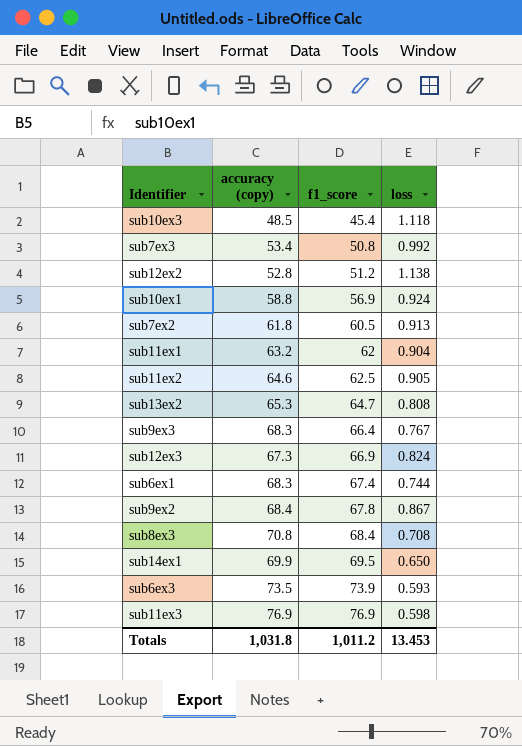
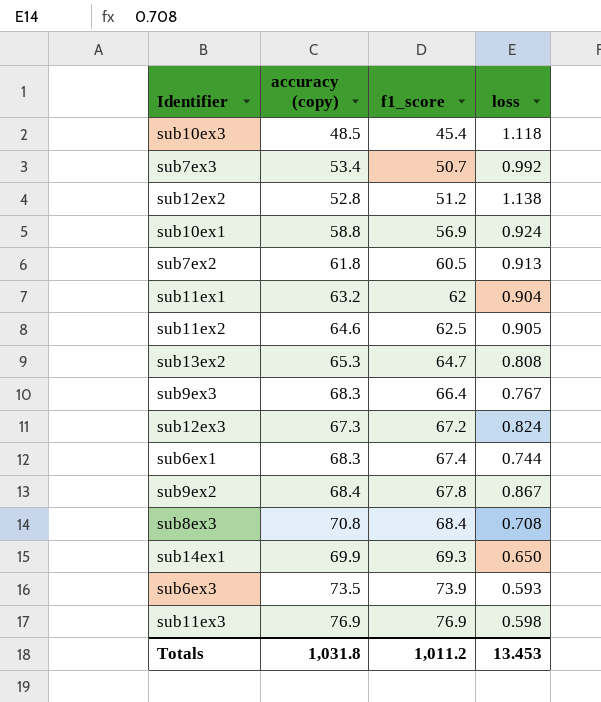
sub7ex3 | f1_score: 50.8 -> 50.7
sub12ex3 | f1_score: 66.9 -> 67.2
sub14ex1 | f1_score: 69.5 -> 69.3

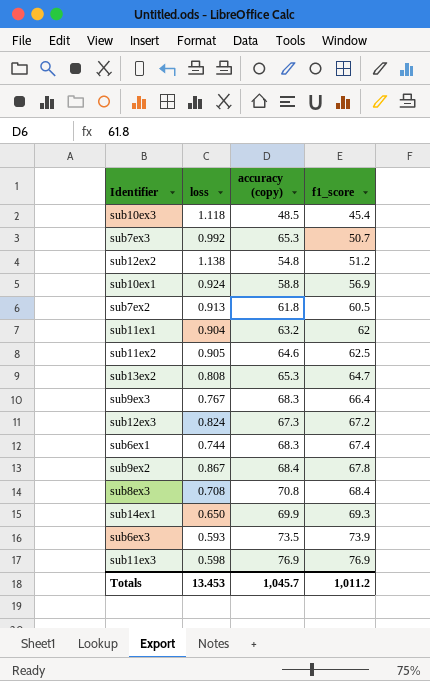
column loss | position: 4 -> 2
sub7ex3 | accuracy (copy): 53.4 -> 65.3
sub12ex2 | accuracy (copy): 52.8 -> 54.8
Totals | accuracy (copy): 1,031.8 -> 1,045.7

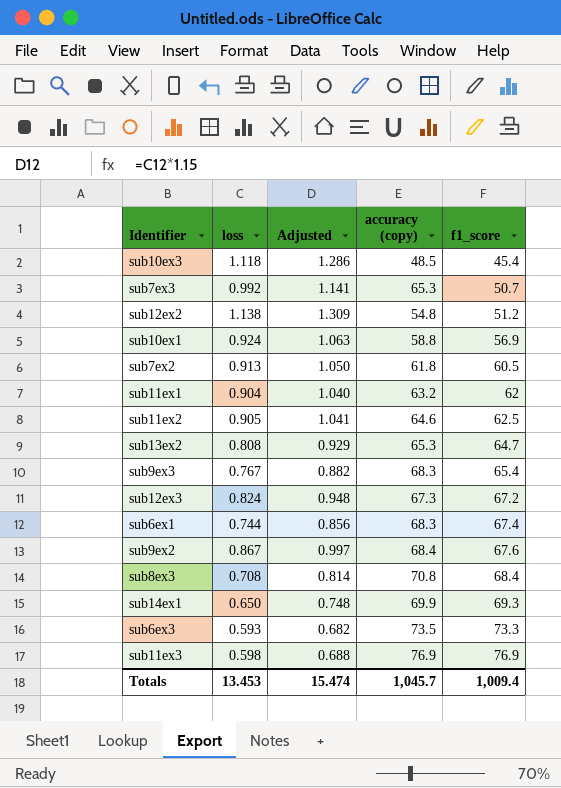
column Adjusted | formula: none -> [loss] * 1.15
sub9ex3 | f1_score: 66.4 -> 65.4
sub9ex2 | f1_score: 67.8 -> 67.6
sub6ex3 | f1_score: 73.9 -> 73.3
Totals | f1_score: 1,011.2 -> 1,009.4

